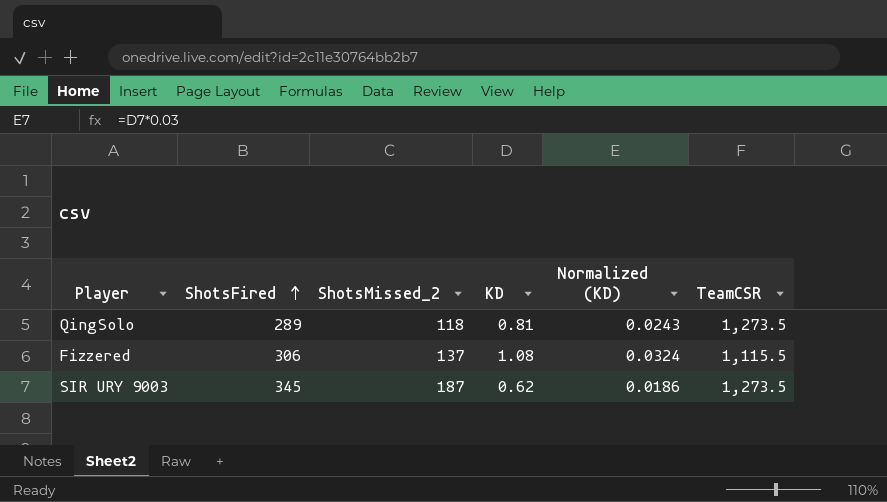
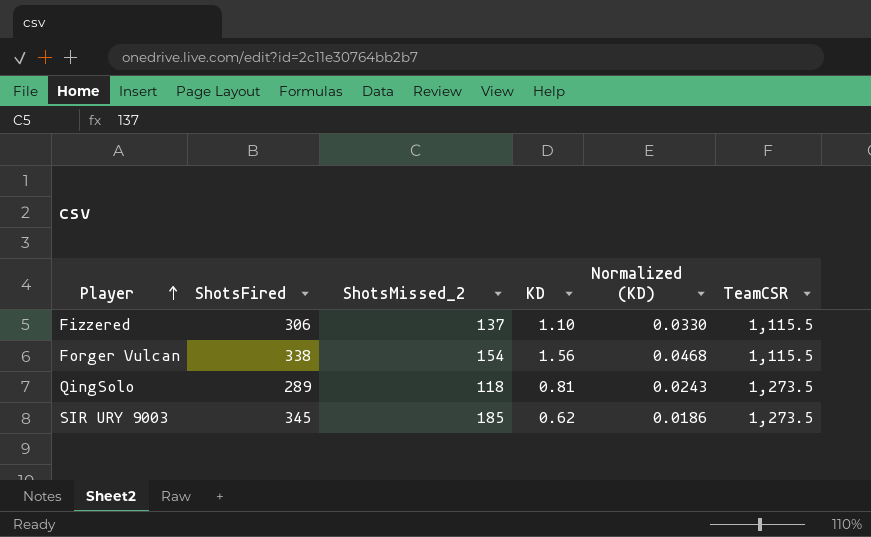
row order: ShotsFired ascending -> Player ascending
Fizzered | KD: 1.08 -> 1.10
Fizzered | Normalized (KD): 0.0324 -> 0.0330
row Forger Vulcan: none -> 338 | 154 | 1.56 | 0.0468 | 1,115.5
SIR URY 9003 | ShotsMissed_2: 187 -> 185

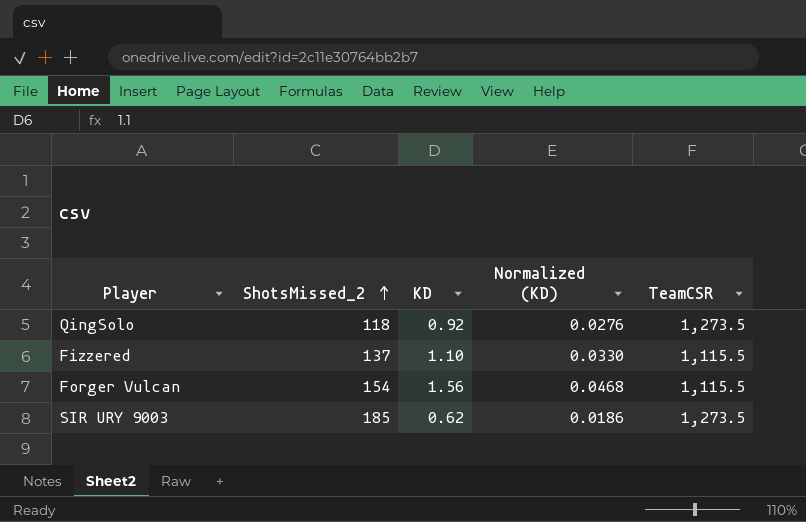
row order: Player ascending -> ShotsMissed_2 ascending
column ShotsFired | position: 2 -> none
QingSolo | KD: 0.81 -> 0.92
QingSolo | Normalized (KD): 0.0243 -> 0.0276

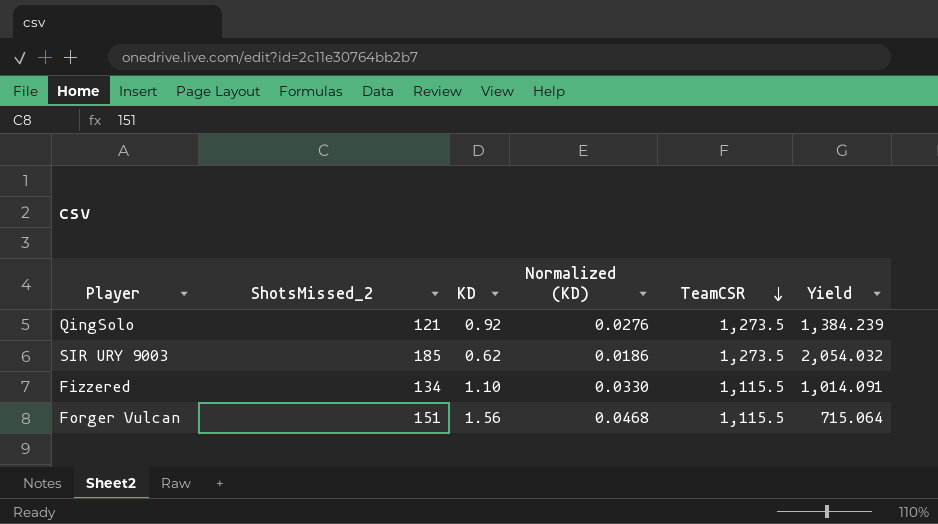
row order: ShotsMissed_2 ascending -> TeamCSR descending
column Yield | formula: none -> [TeamCSR] / [KD]
QingSolo | ShotsMissed_2: 118 -> 121
Fizzered | ShotsMissed_2: 137 -> 134
Forger Vulcan | ShotsMissed_2: 154 -> 151

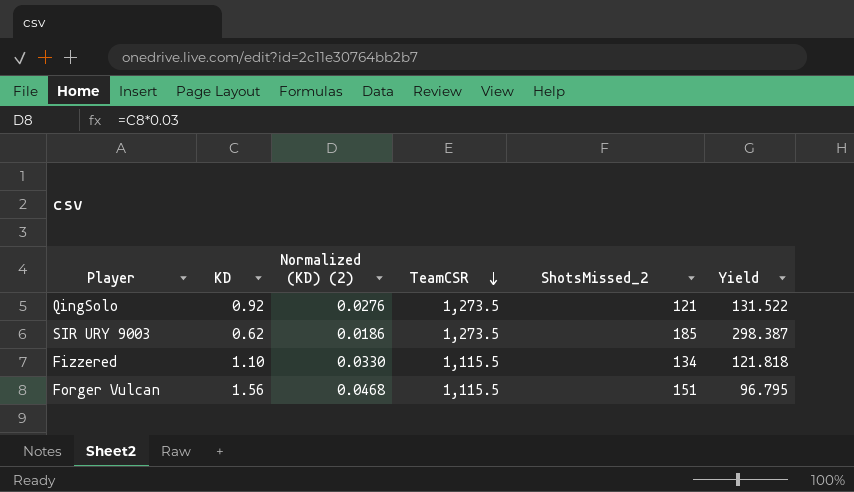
column name: Normalized (KD) -> Normalized (KD) (2)
column ShotsMissed_2 | position: 2 -> 5
column Yield | formula: [TeamCSR] / [KD] -> [ShotsMissed_2] / [KD]

